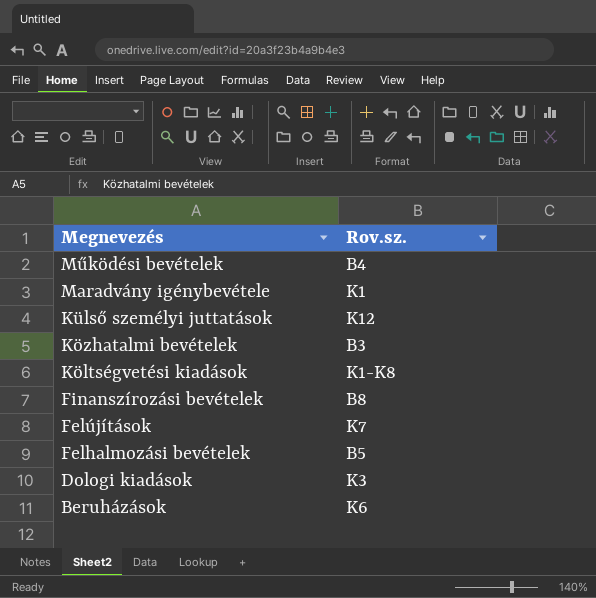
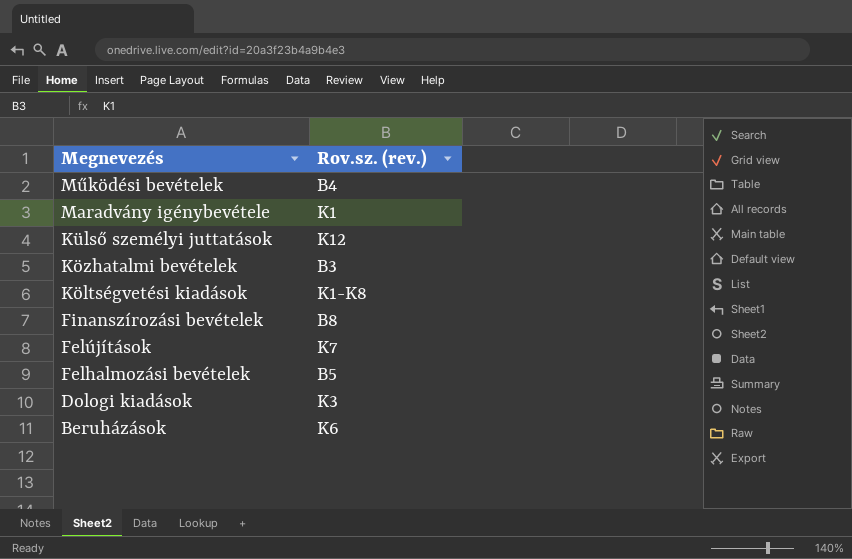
column name: Rov.sz. -> Rov.sz. (rev.)

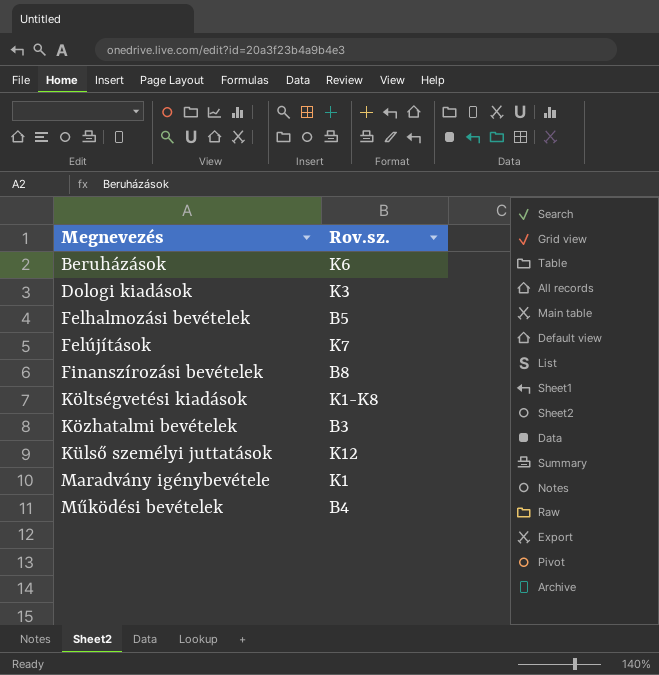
row order: Megnevezés descending -> Megnevezés ascending
column name: Rov.sz. (rev.) -> Rov.sz.

